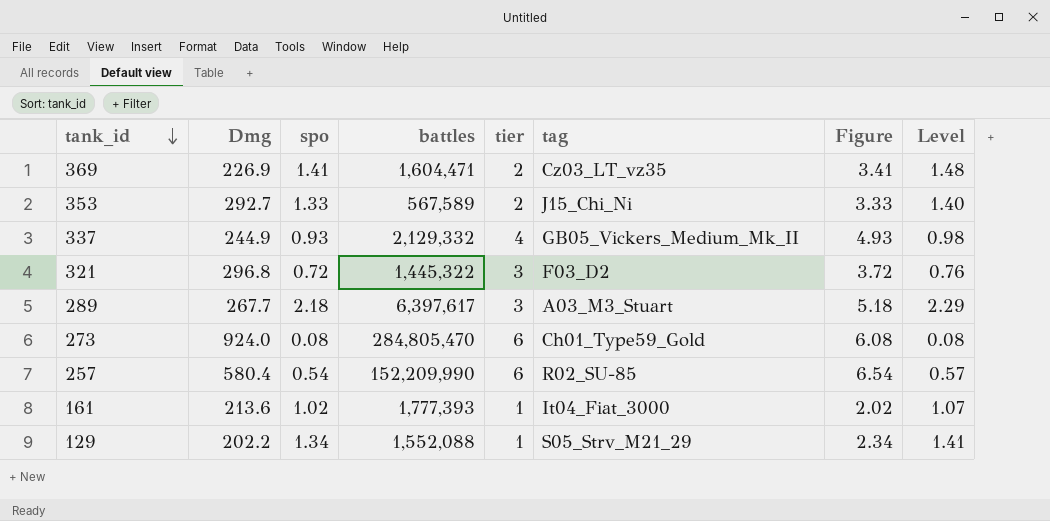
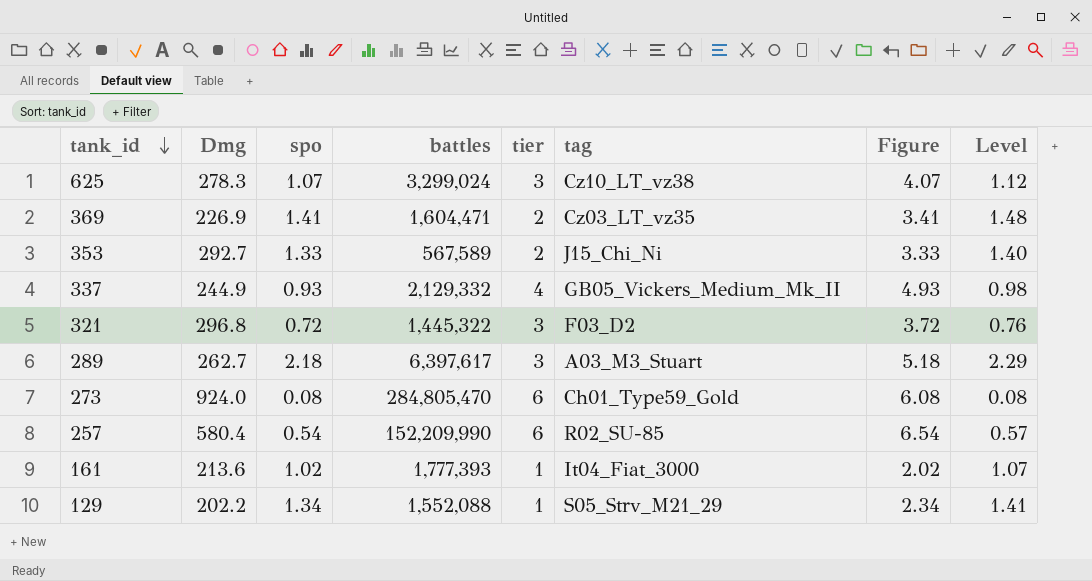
row 625: none -> 278.3 | 1.07 | 3,299,024 | 3 | Cz10_LT_vz38 | 4.07 | 1.12
289 | Dmg: 267.7 -> 262.7

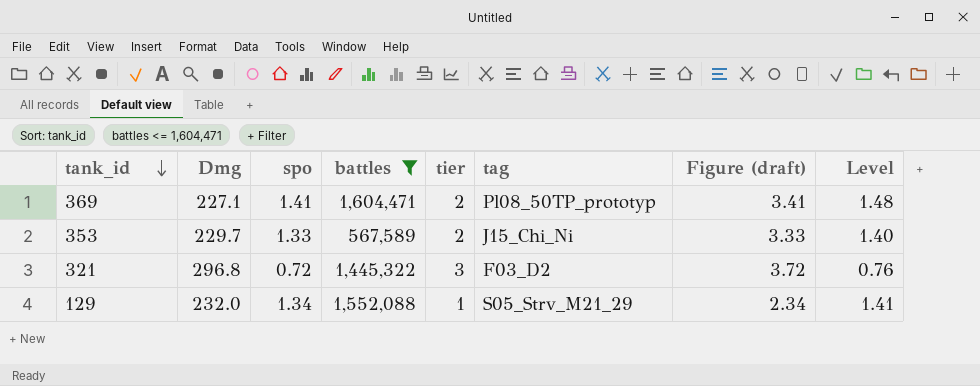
filter: none -> battles <= 1,604,471
column name: Figure -> Figure (draft)
369 | Dmg: 226.9 -> 227.1
369 | tag: Cz03_LT_vz35 -> Pl08_50TP_prototyp
353 | Dmg: 292.7 -> 229.7
129 | Dmg: 202.2 -> 232.0

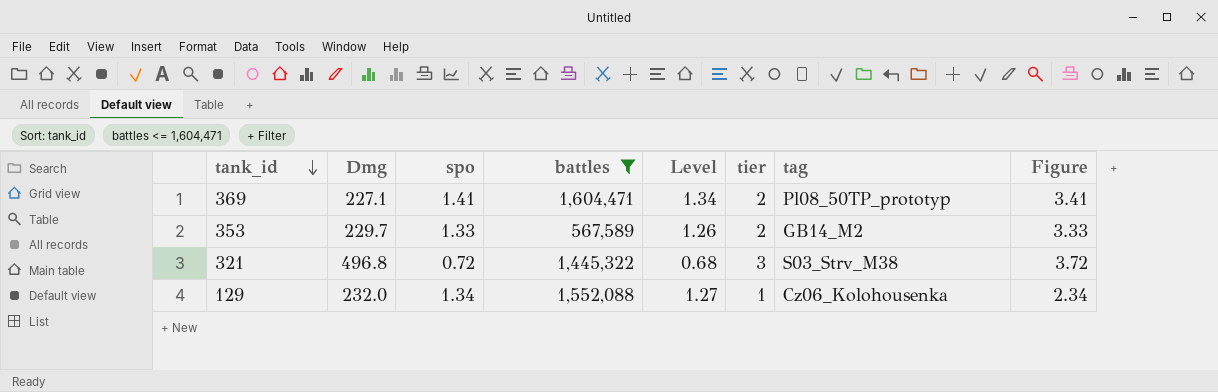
column Level | formula: [spo] * 1.05 -> [spo] * 0.95
column Level | position: 8 -> 5
column name: Figure (draft) -> Figure
353 | tag: J15_Chi_Ni -> GB14_M2
321 | Dmg: 296.8 -> 496.8
321 | tag: F03_D2 -> S03_Strv_M38
129 | tag: S05_Strv_M21_29 -> Cz06_Kolohousenka

